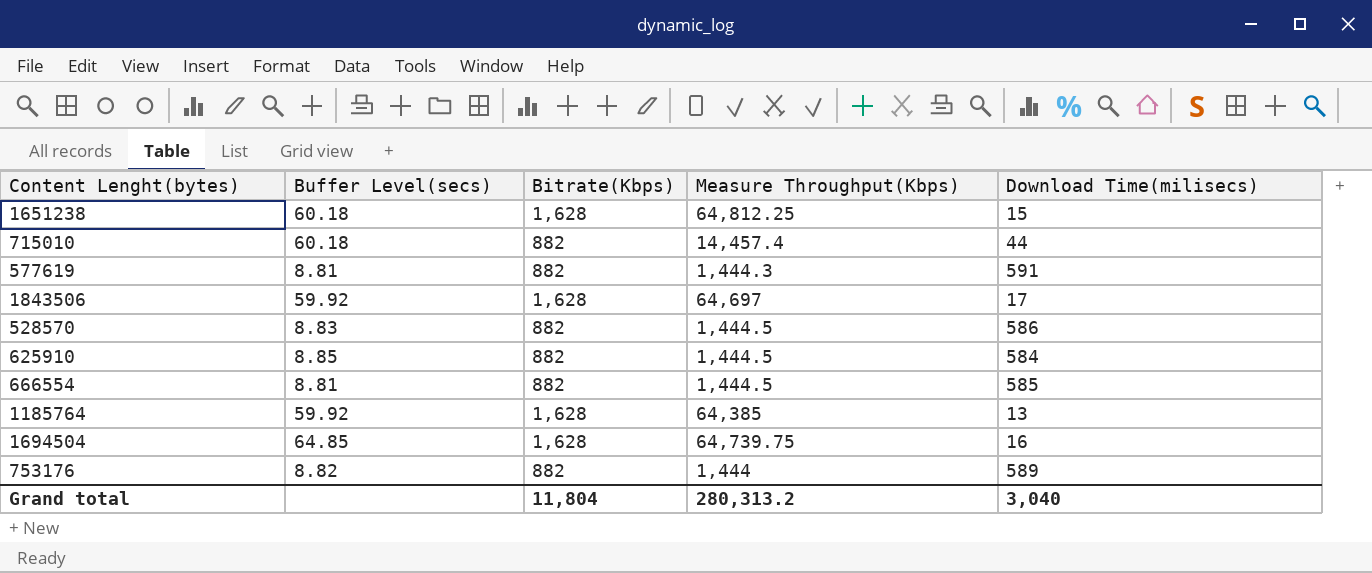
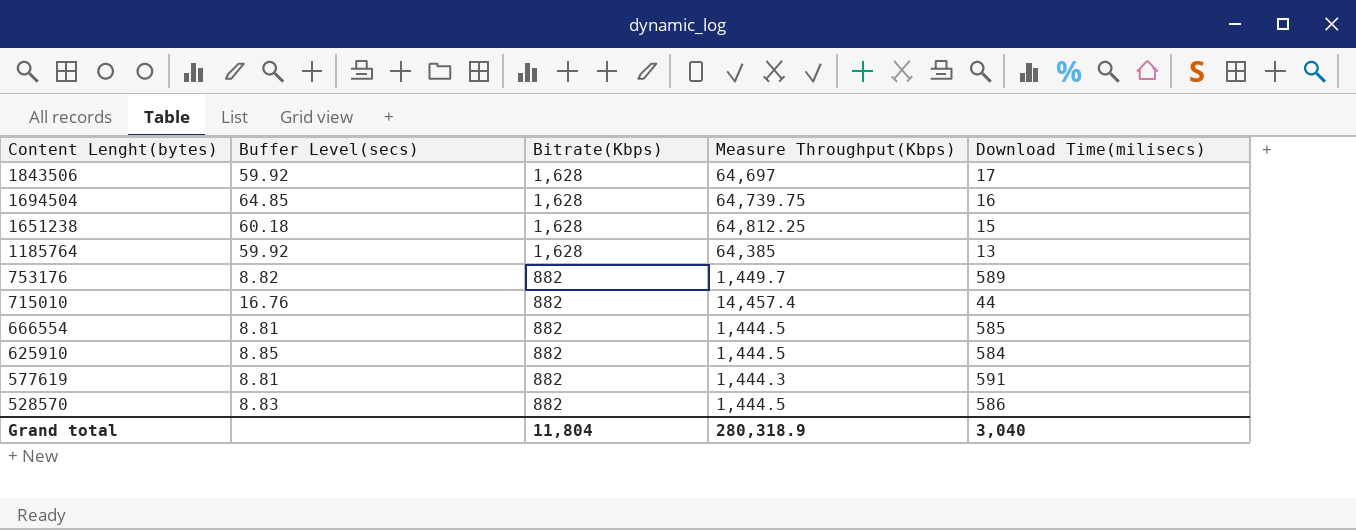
row order: none -> Content Lenght(bytes) descending
753176 | Measure Throughput(Kbps): 1,444 -> 1,449.7
715010 | Buffer Level(secs): 60.18 -> 16.76
Grand total | Measure Throughput(Kbps): 280,313.2 -> 280,318.9

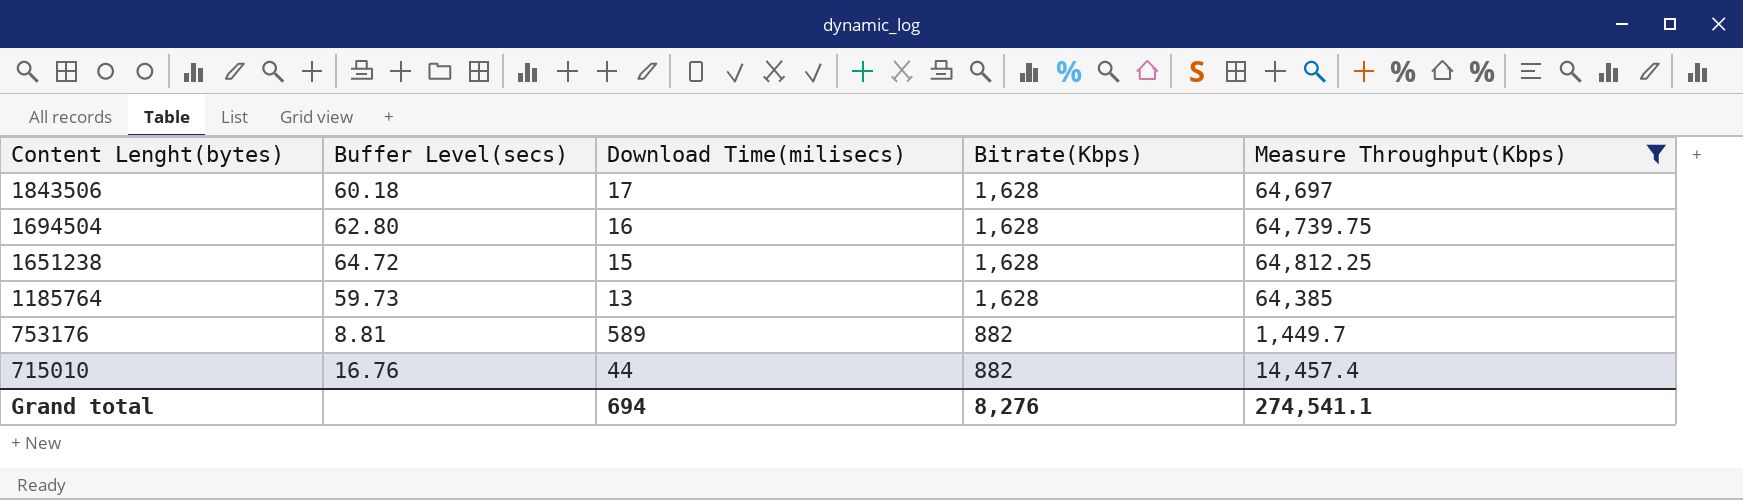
filter: none -> Measure Throughput(Kbps) >= 1,449.7
column Download Time(milisecs) | position: 5 -> 3
1843506 | Buffer Level(secs): 59.92 -> 60.18
1694504 | Buffer Level(secs): 64.85 -> 62.80
1651238 | Buffer Level(secs): 60.18 -> 64.72
1185764 | Buffer Level(secs): 59.92 -> 59.73
753176 | Buffer Level(secs): 8.82 -> 8.81
Grand total | Download Time(milisecs): 3,040 -> 694
Grand total | Bitrate(Kbps): 11,804 -> 8,276
Grand total | Measure Throughput(Kbps): 280,318.9 -> 274,541.1

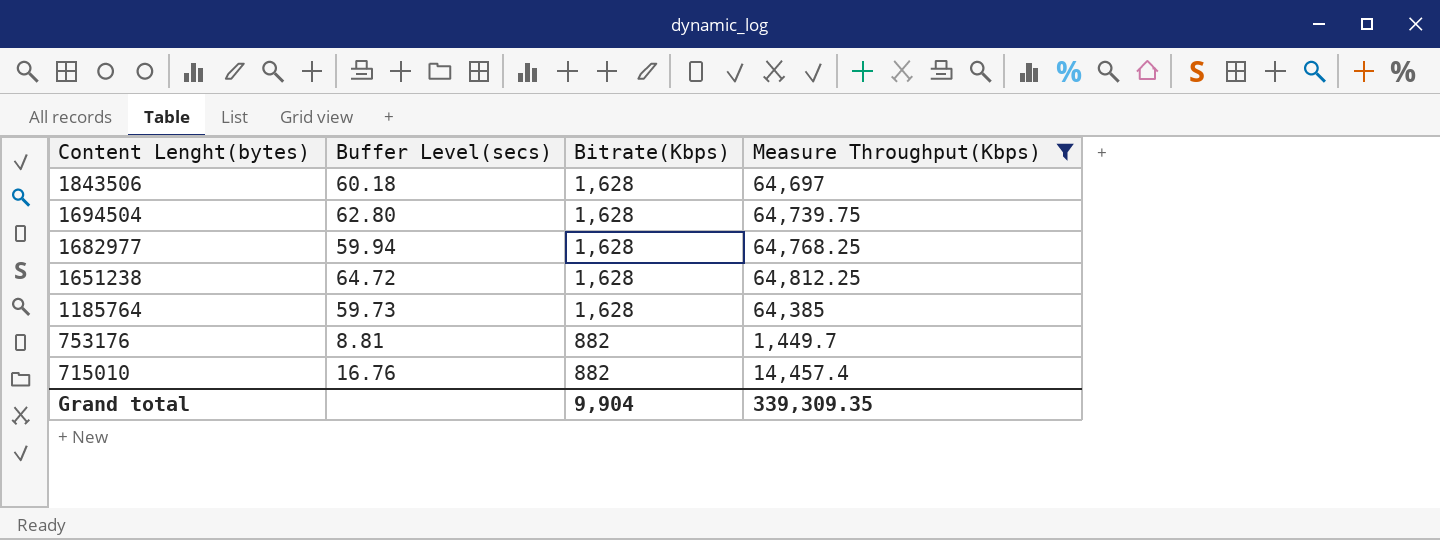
column Download Time(milisecs) | position: 3 -> none
row 1682977: none -> 59.94 | 1,628 | 64,768.25
Grand total | Bitrate(Kbps): 8,276 -> 9,904
Grand total | Measure Throughput(Kbps): 274,541.1 -> 339,309.35

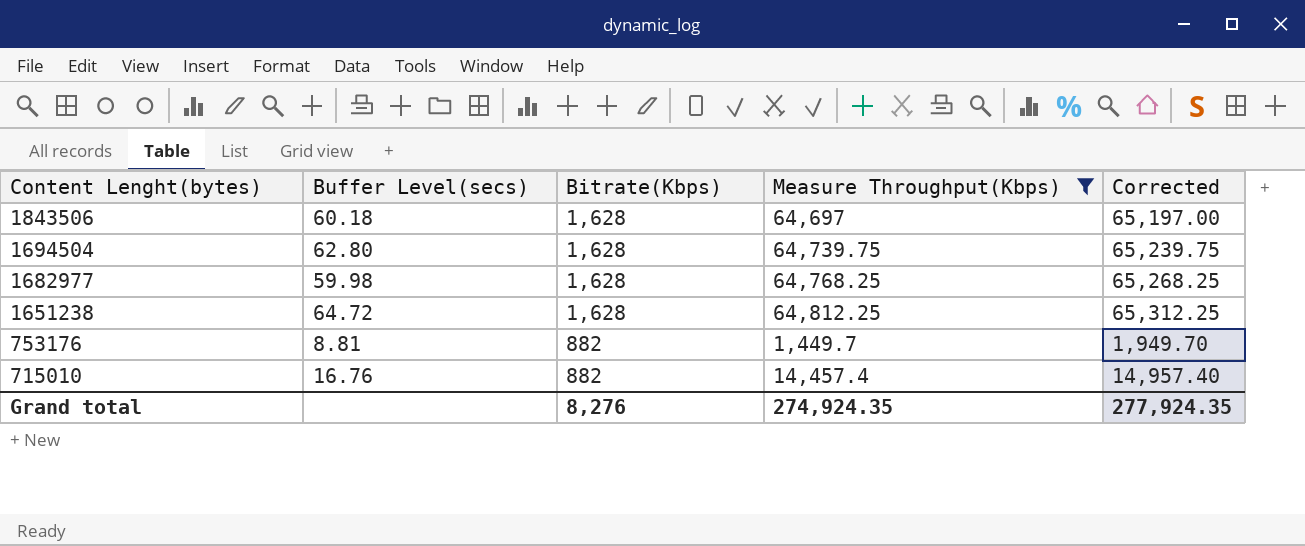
column Corrected | formula: none -> [Measure Throughput(Kbps)] + 500
row 1185764: 59.73 | 1,628 | 64,385 -> none
1682977 | Buffer Level(secs): 59.94 -> 59.98
Grand total | Bitrate(Kbps): 9,904 -> 8,276
Grand total | Measure Throughput(Kbps): 339,309.35 -> 274,924.35

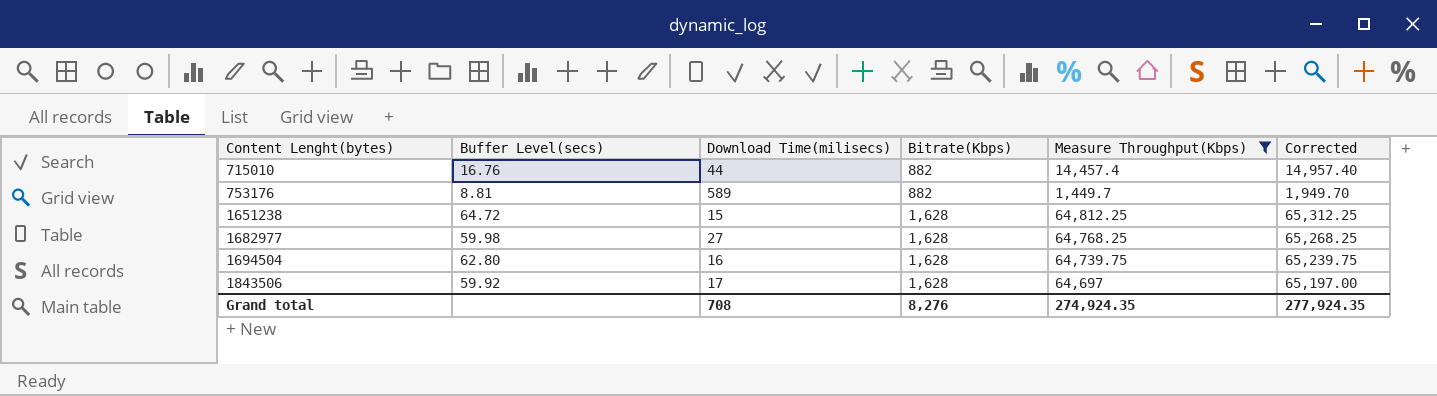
row order: Content Lenght(bytes) descending -> Content Lenght(bytes) ascending
column Download Time(milisecs) | position: none -> 3
1843506 | Buffer Level(secs): 60.18 -> 59.92

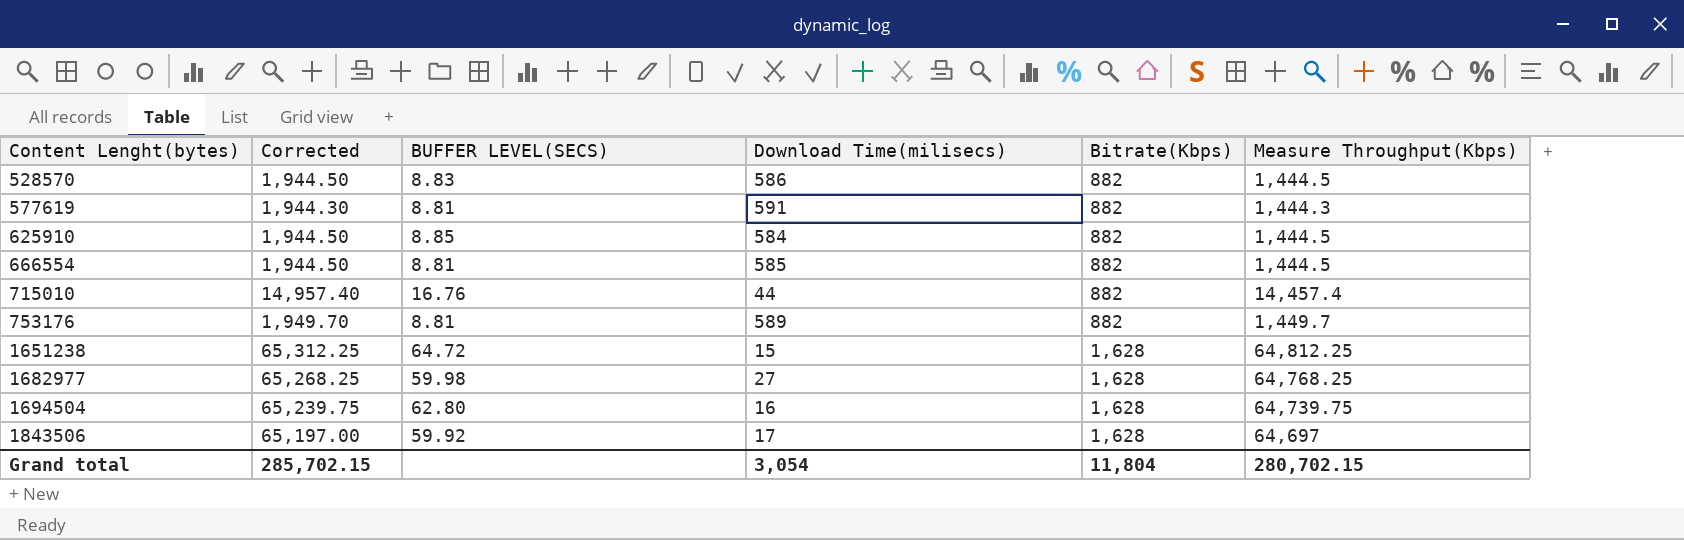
filter: Measure Throughput(Kbps) >= 1,449.7 -> none
column Corrected | position: 6 -> 2
column name: Buffer Level(secs) -> BUFFER LEVEL(SECS)
Grand total | Corrected: 277,924.35 -> 285,702.15
Grand total | Download Time(milisecs): 708 -> 3,054
Grand total | Bitrate(Kbps): 8,276 -> 11,804
Grand total | Measure Throughput(Kbps): 274,924.35 -> 280,702.15

